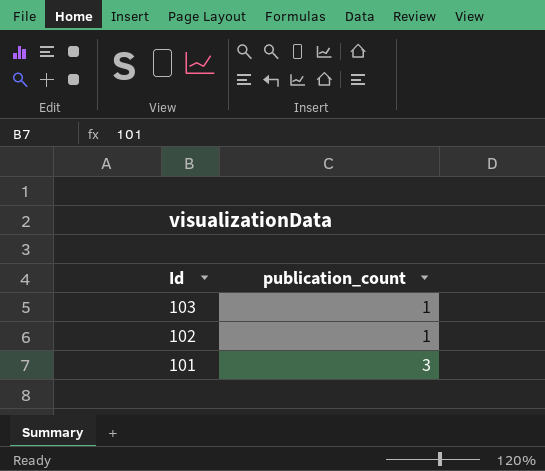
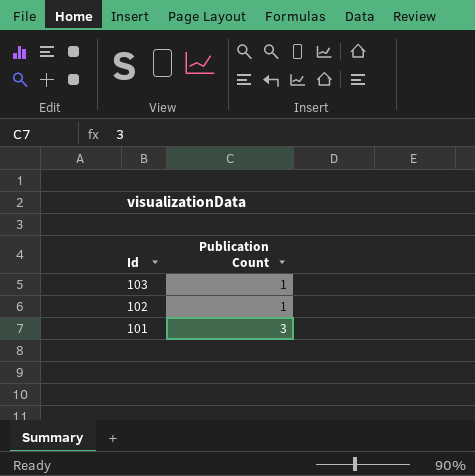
column name: publication_count -> Publication Count

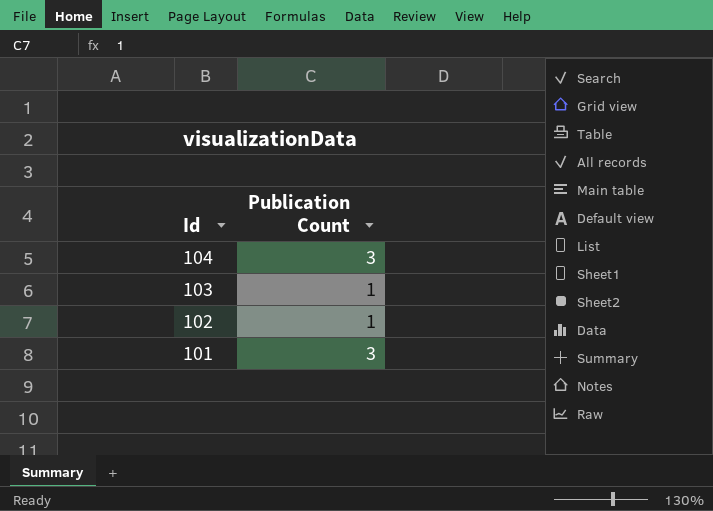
row 104: none -> 3

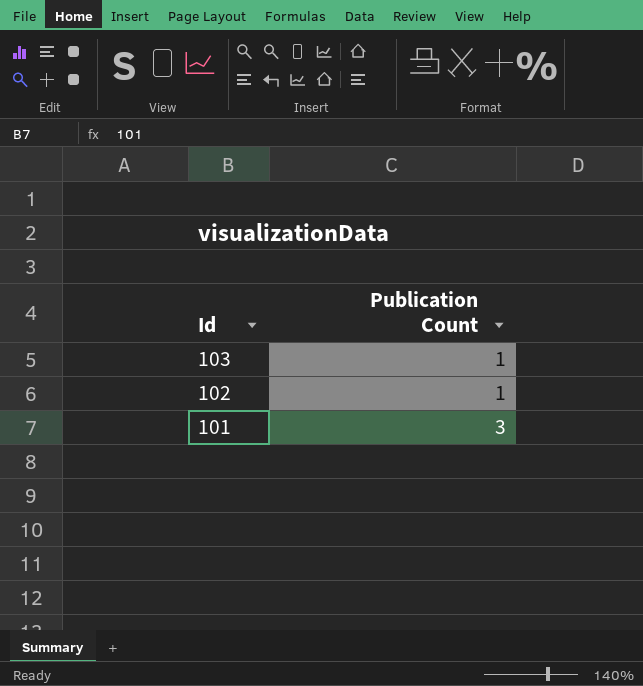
row 104: 3 -> none

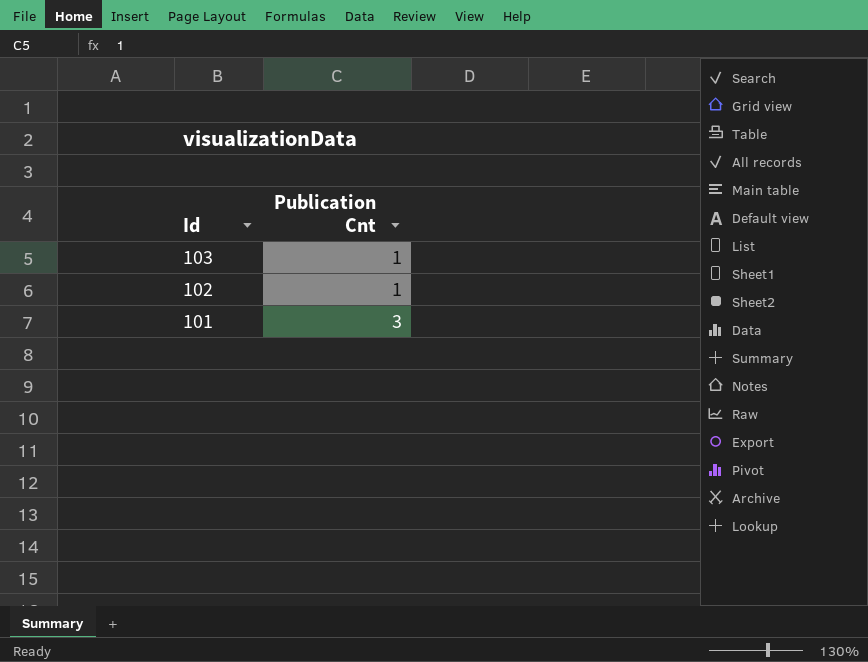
column name: Publication Count -> Publication Cnt

